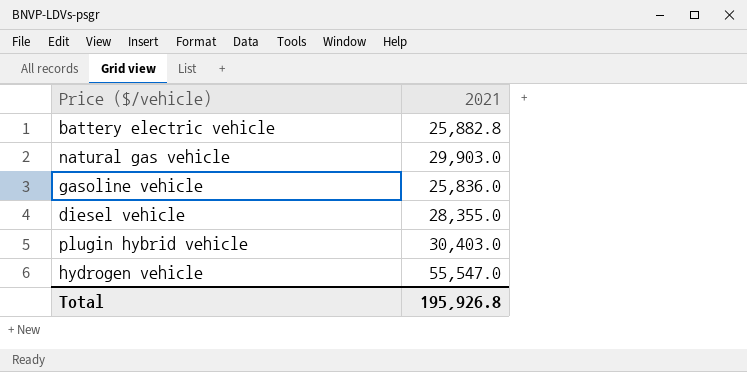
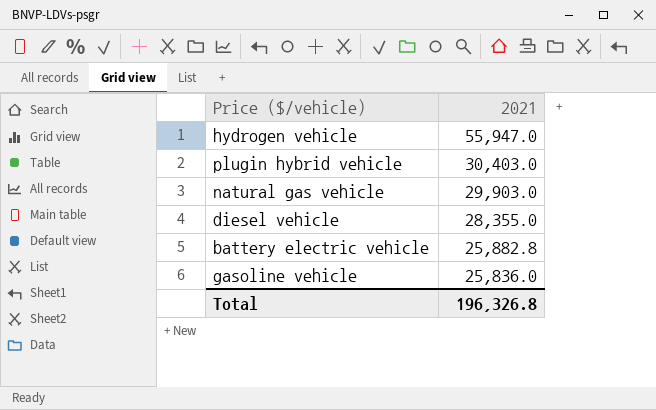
row order: none -> 2021 descending
hydrogen vehicle | 2021: 55,547.0 -> 55,947.0
Total | 2021: 195,926.8 -> 196,326.8

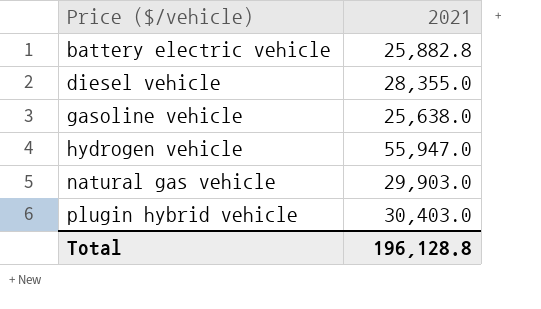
row order: 2021 descending -> Price ($/vehicle) ascending
gasoline vehicle | 2021: 25,836.0 -> 25,638.0
Total | 2021: 196,326.8 -> 196,128.8

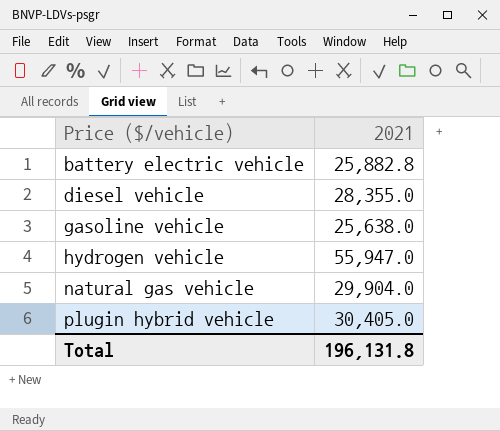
natural gas vehicle | 2021: 29,903.0 -> 29,904.0
plugin hybrid vehicle | 2021: 30,403.0 -> 30,405.0
Total | 2021: 196,128.8 -> 196,131.8

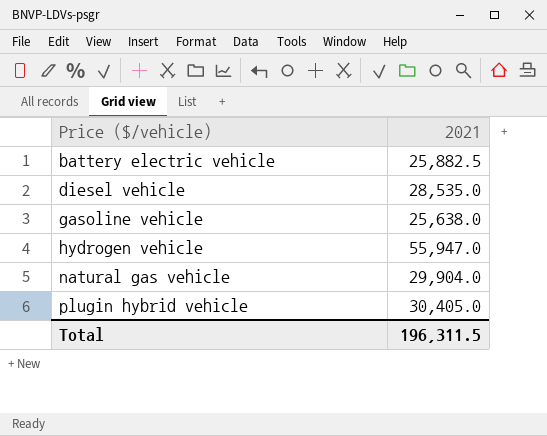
battery electric vehicle | 2021: 25,882.8 -> 25,882.5
diesel vehicle | 2021: 28,355.0 -> 28,535.0
Total | 2021: 196,131.8 -> 196,311.5

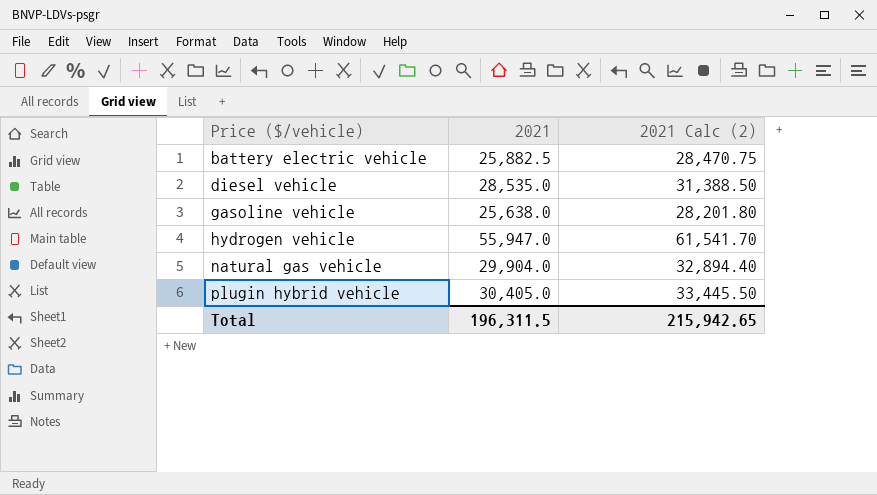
column 2021 Calc (2) | formula: none -> [2021] * 1.1

